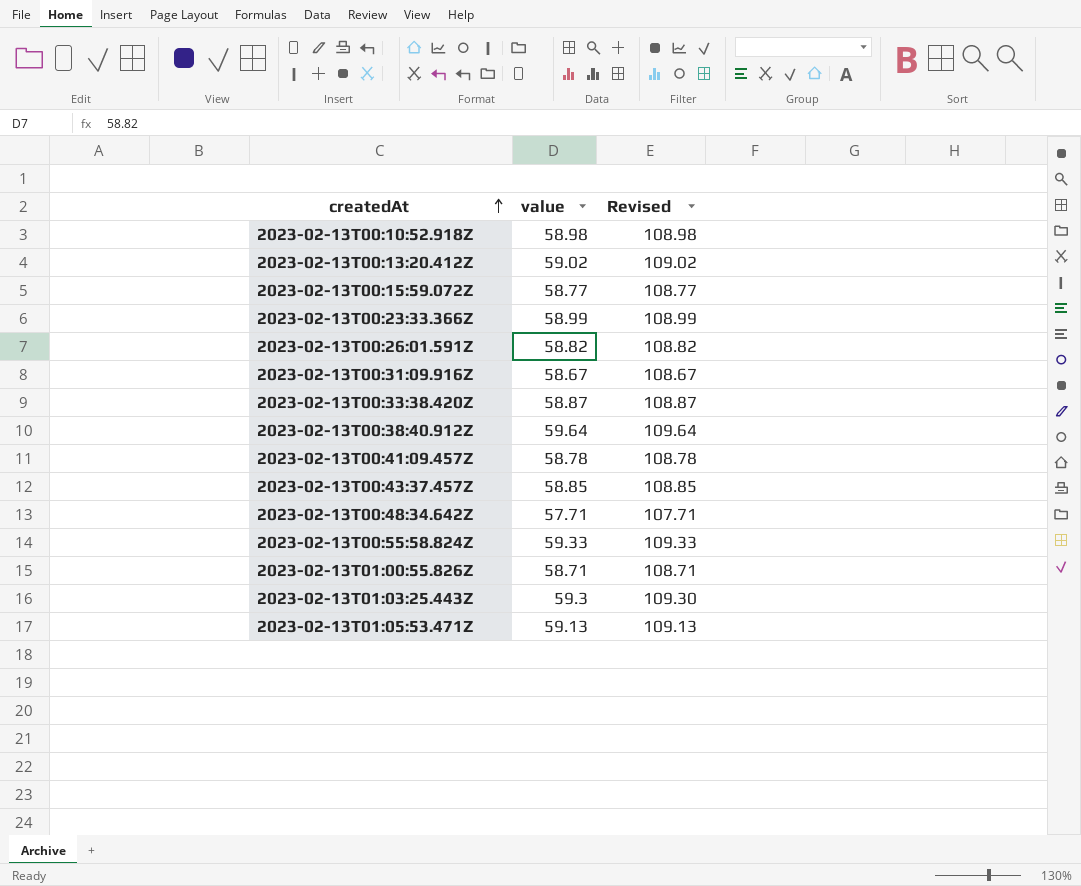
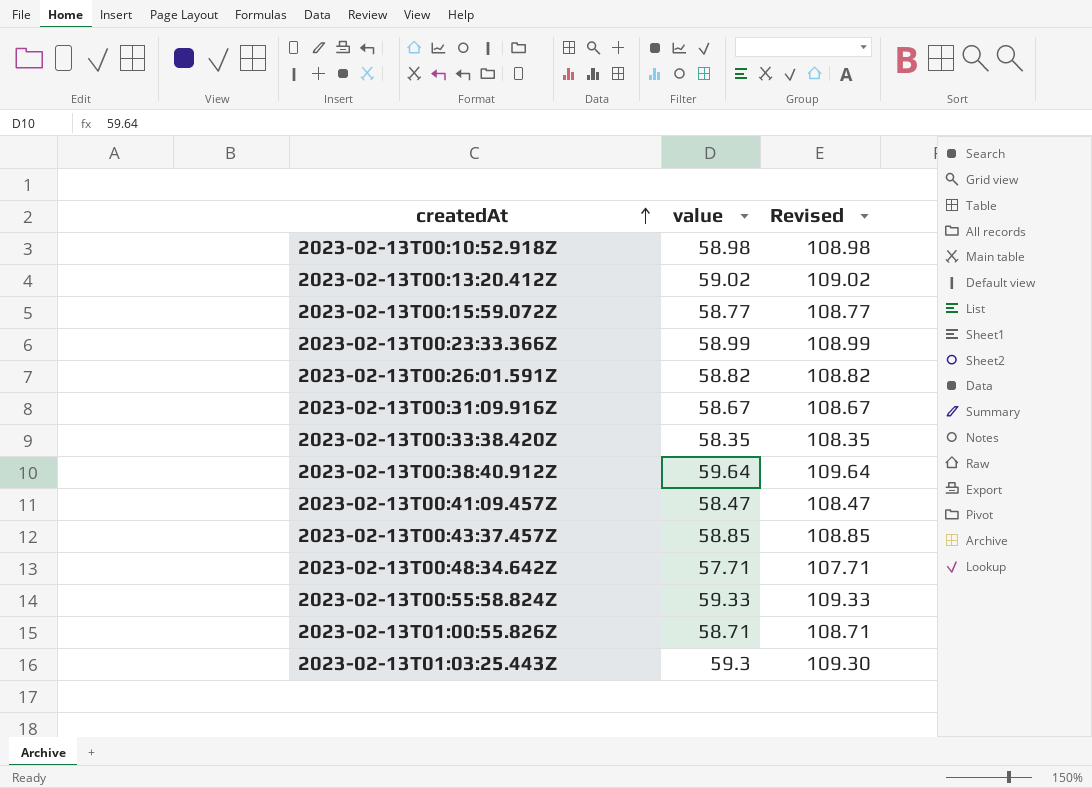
row 2023-02-13T01:05:53.471Z: 59.13 | 109.13 -> none
2023-02-13T00:33:38.420Z | value: 58.87 -> 58.35
2023-02-13T00:33:38.420Z | Revised: 108.87 -> 108.35
2023-02-13T00:41:09.457Z | value: 58.78 -> 58.47
2023-02-13T00:41:09.457Z | Revised: 108.78 -> 108.47

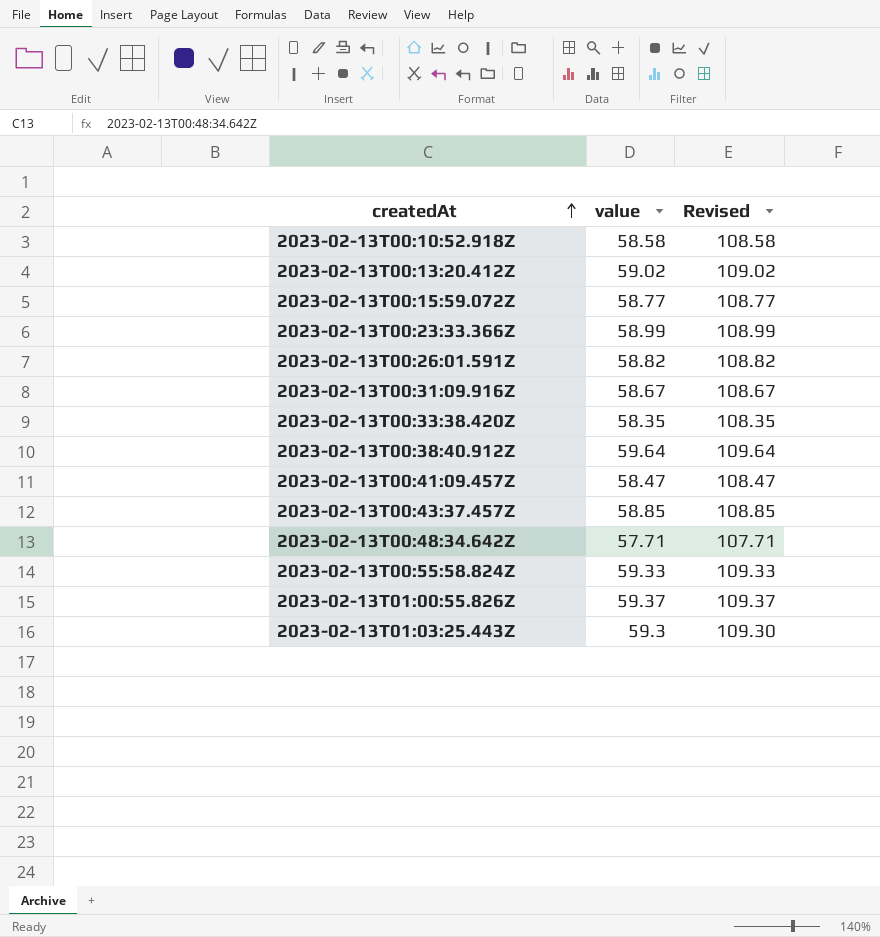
2023-02-13T00:10:52.918Z | value: 58.98 -> 58.58
2023-02-13T00:10:52.918Z | Revised: 108.98 -> 108.58
2023-02-13T01:00:55.826Z | value: 58.71 -> 59.37
2023-02-13T01:00:55.826Z | Revised: 108.71 -> 109.37

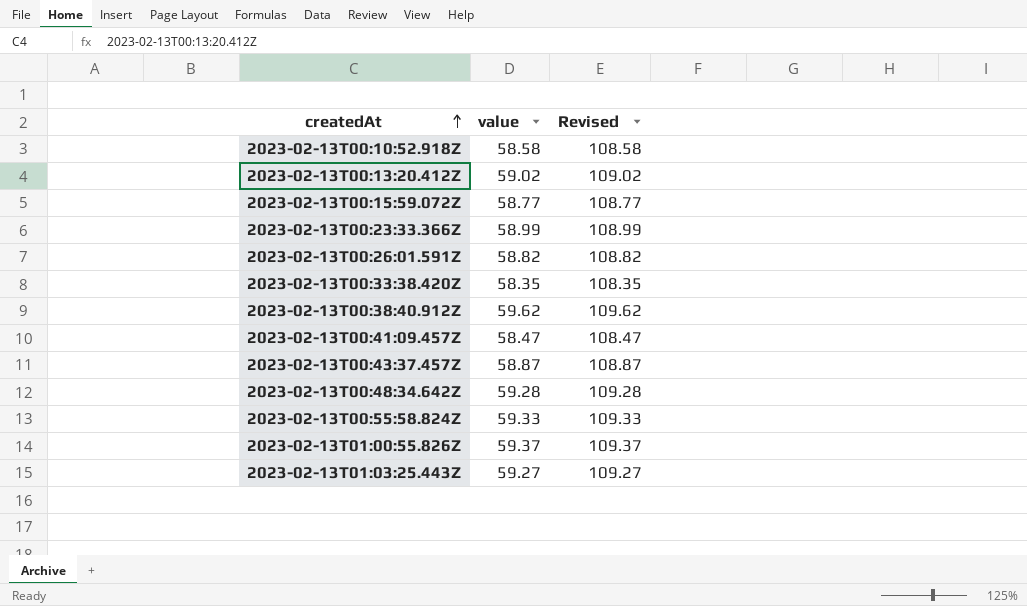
row 2023-02-13T00:31:09.916Z: 58.67 | 108.67 -> none
2023-02-13T00:38:40.912Z | value: 59.64 -> 59.62
2023-02-13T00:38:40.912Z | Revised: 109.64 -> 109.62
2023-02-13T00:43:37.457Z | value: 58.85 -> 58.87
2023-02-13T00:43:37.457Z | Revised: 108.85 -> 108.87
2023-02-13T00:48:34.642Z | value: 57.71 -> 59.28
2023-02-13T00:48:34.642Z | Revised: 107.71 -> 109.28
2023-02-13T01:03:25.443Z | value: 59.3 -> 59.27
2023-02-13T01:03:25.443Z | Revised: 109.30 -> 109.27

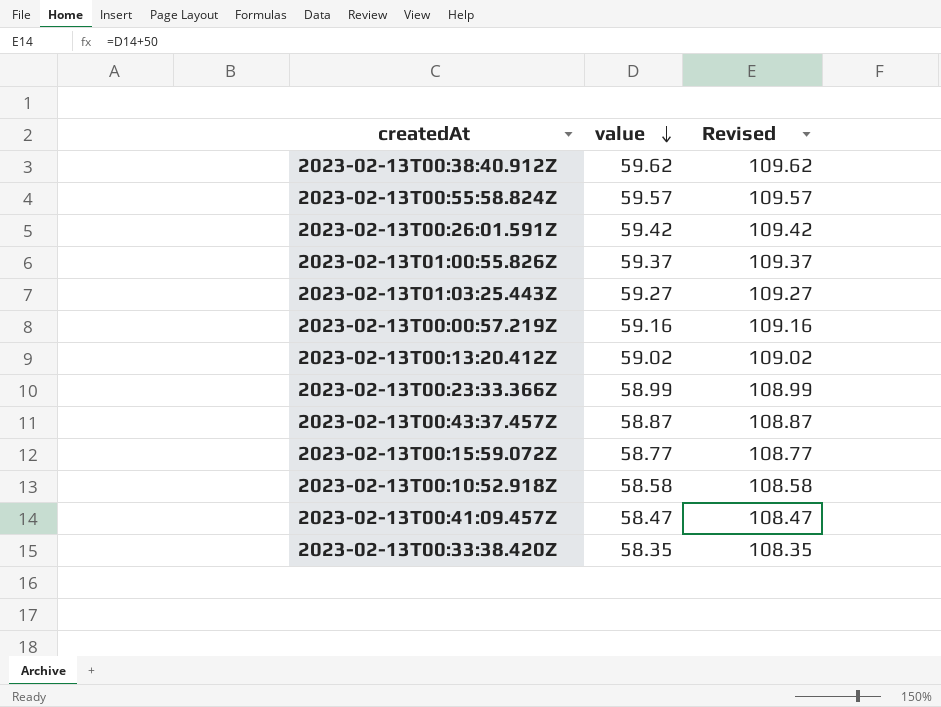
row order: createdAt ascending -> value descending
row 2023-02-13T00:48:34.642Z: 59.28 | 109.28 -> none
2023-02-13T00:55:58.824Z | value: 59.33 -> 59.57
2023-02-13T00:55:58.824Z | Revised: 109.33 -> 109.57
2023-02-13T00:26:01.591Z | value: 58.82 -> 59.42
2023-02-13T00:26:01.591Z | Revised: 108.82 -> 109.42
row 2023-02-13T00:00:57.219Z: none -> 59.16 | 109.16

